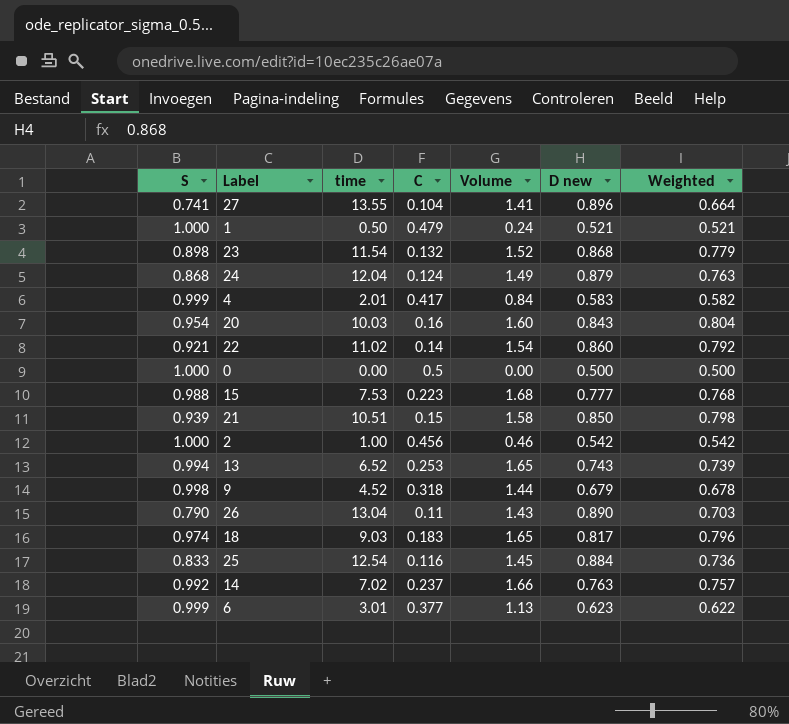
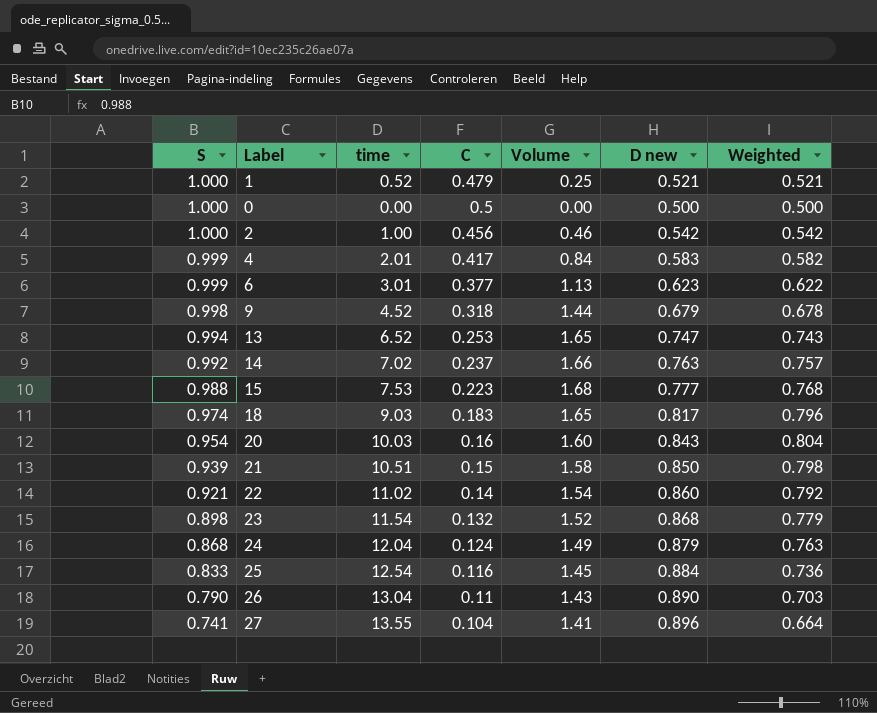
row order: none -> S descending
1 | time: 0.50 -> 0.52
1 | Volume: 0.24 -> 0.25
13 | D new: 0.743 -> 0.747
13 | Weighted: 0.739 -> 0.743

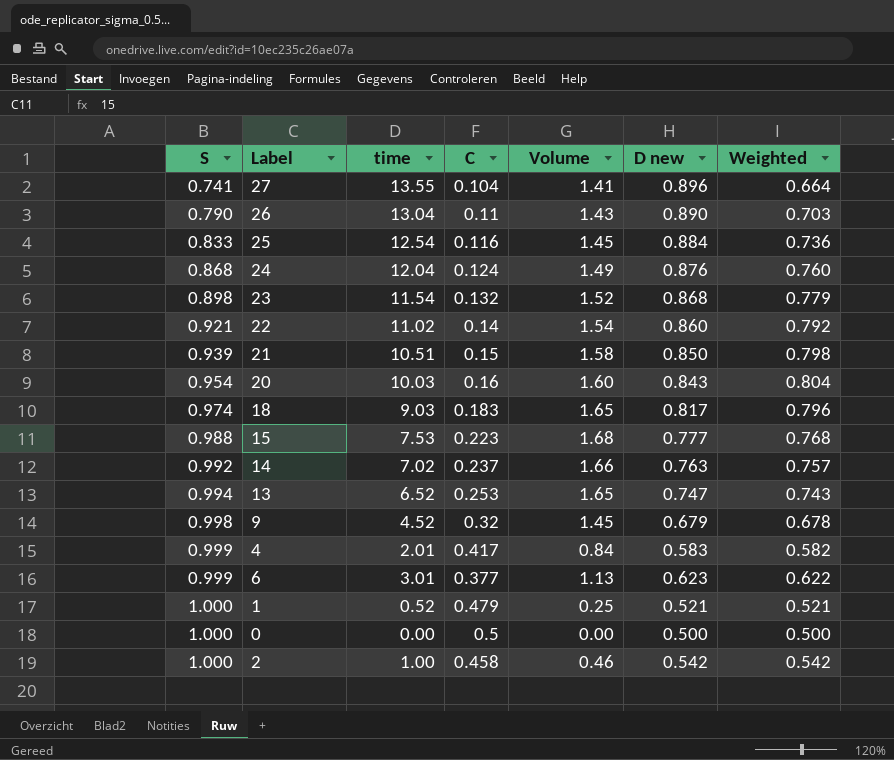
row order: S descending -> S ascending
24 | D new: 0.879 -> 0.876
24 | Weighted: 0.763 -> 0.760
9 | C: 0.318 -> 0.32
9 | Volume: 1.44 -> 1.45
2 | C: 0.456 -> 0.458

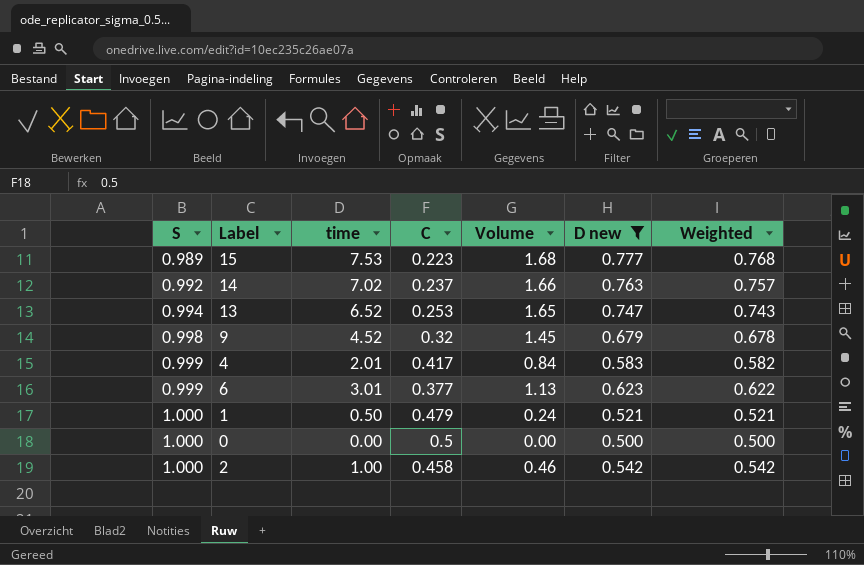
filter: none -> D new <= 0.777
15 | S: 0.988 -> 0.989
1 | time: 0.52 -> 0.50
1 | Volume: 0.25 -> 0.24

